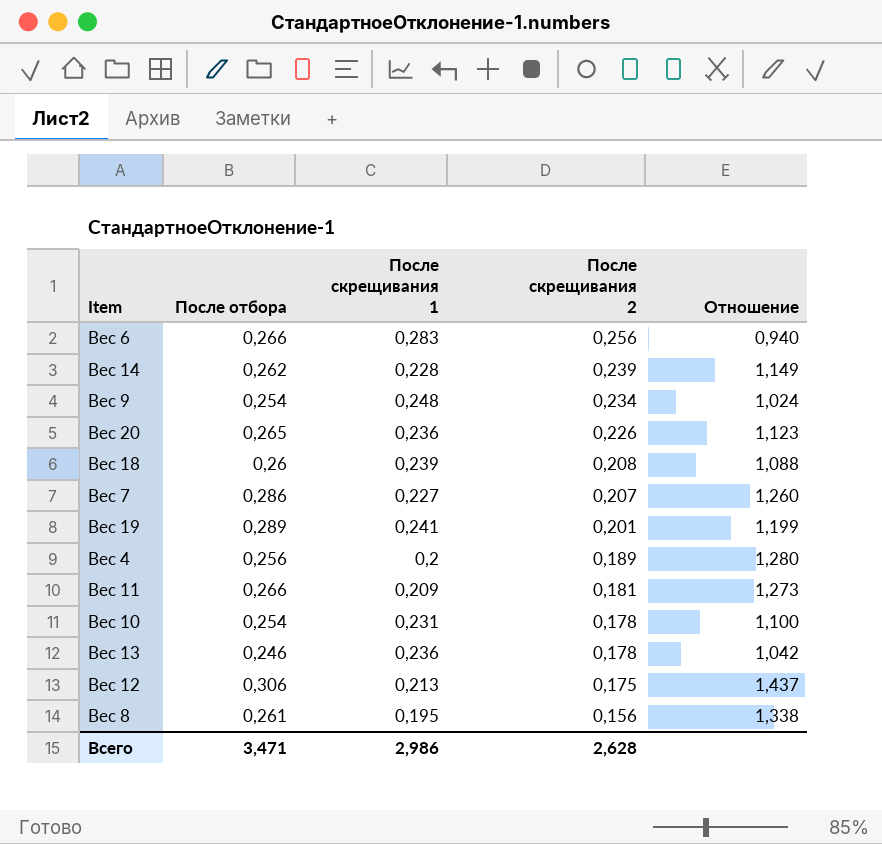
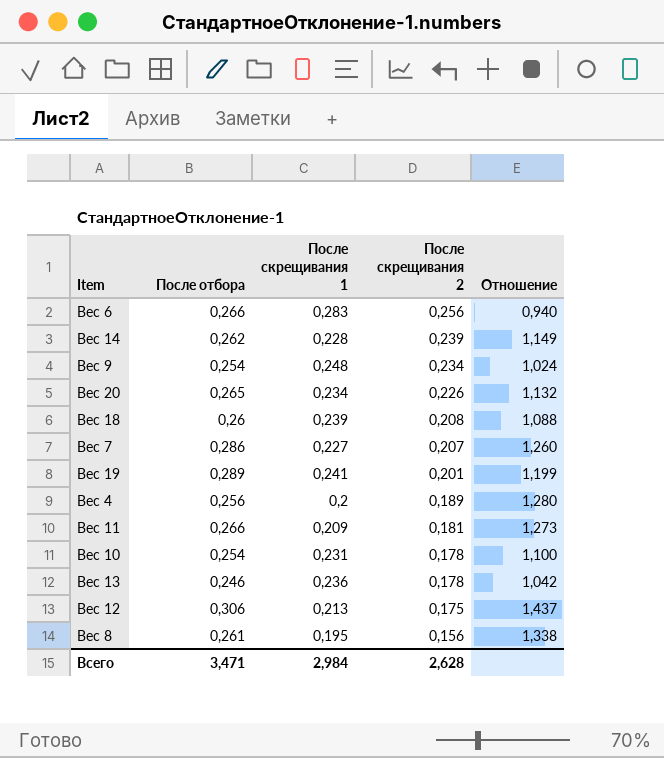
Вес 20 | После скрещивания 1: 0,236 -> 0,234
Вес 20 | Отношение: 1,123 -> 1,132
Всего | После скрещивания 1: 2,986 -> 2,984

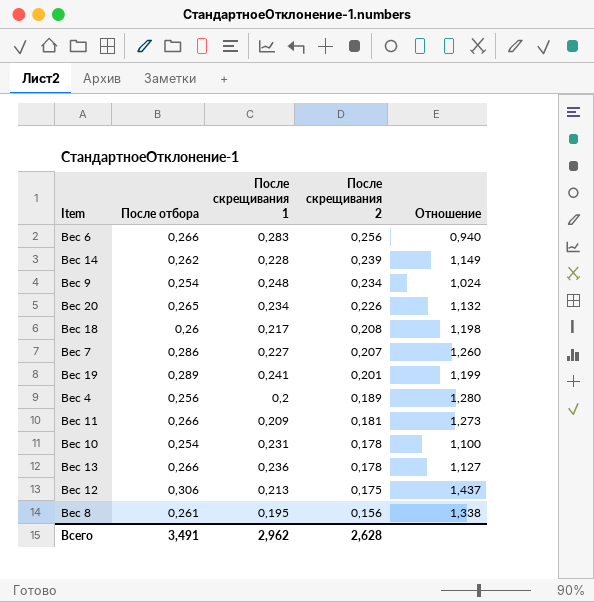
Вес 18 | После скрещивания 1: 0,239 -> 0,217
Вес 18 | Отношение: 1,088 -> 1,198
Вес 13 | После отбора: 0,246 -> 0,266
Вес 13 | Отношение: 1,042 -> 1,127
Всего | После отбора: 3,471 -> 3,491
Всего | После скрещивания 1: 2,984 -> 2,962

